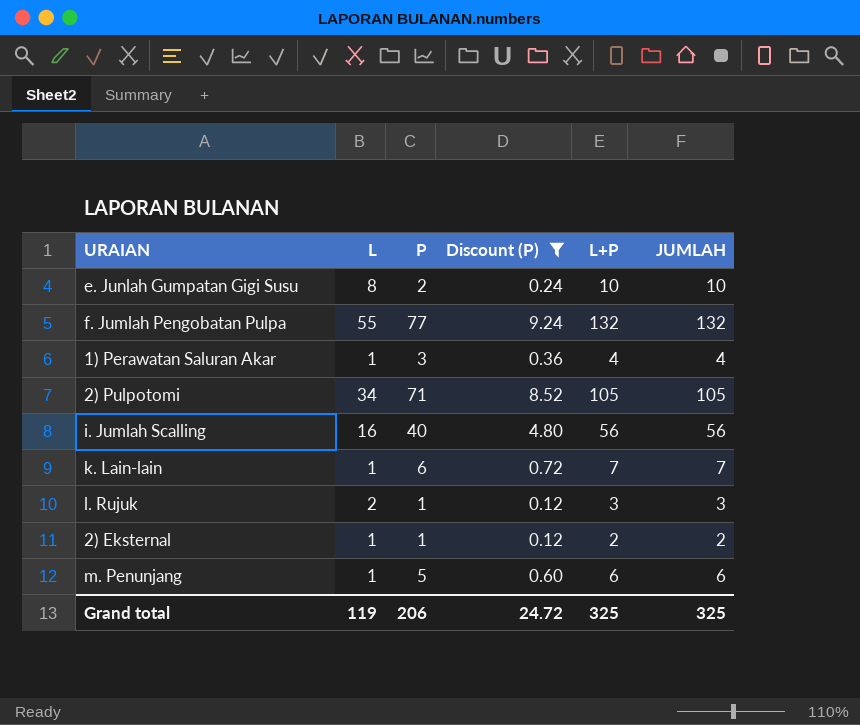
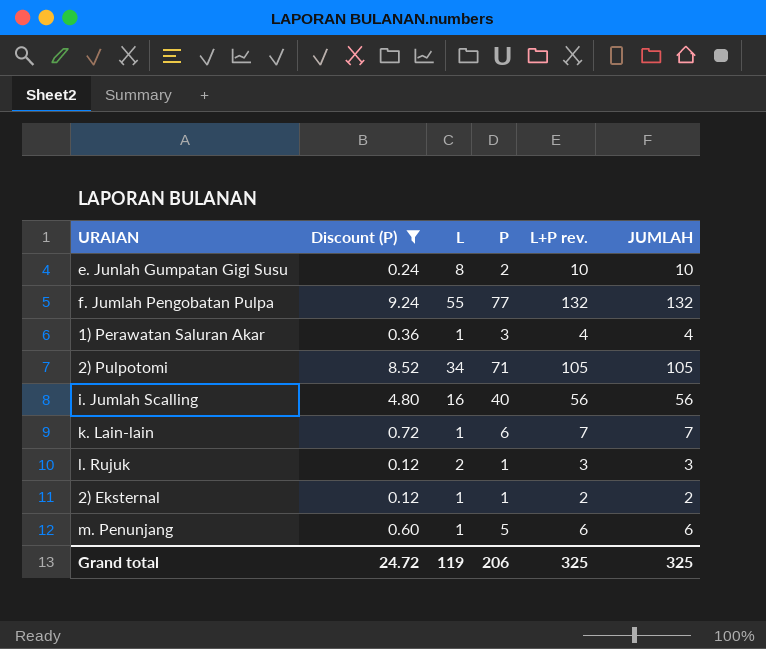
column Discount (P) | position: 4 -> 2
column name: L+P -> L+P rev.

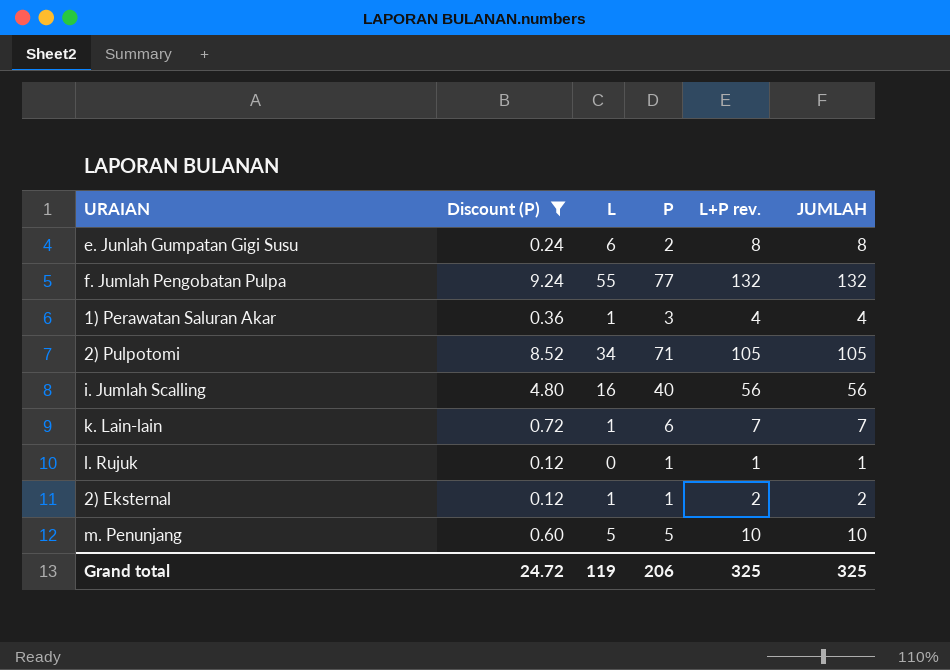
e. Junlah Gumpatan Gigi Susu | L: 8 -> 6
e. Junlah Gumpatan Gigi Susu | L+P rev.: 10 -> 8
e. Junlah Gumpatan Gigi Susu | JUMLAH: 10 -> 8
l. Rujuk | L: 2 -> 0
l. Rujuk | L+P rev.: 3 -> 1
l. Rujuk | JUMLAH: 3 -> 1
m. Penunjang | L: 1 -> 5
m. Penunjang | L+P rev.: 6 -> 10
m. Penunjang | JUMLAH: 6 -> 10

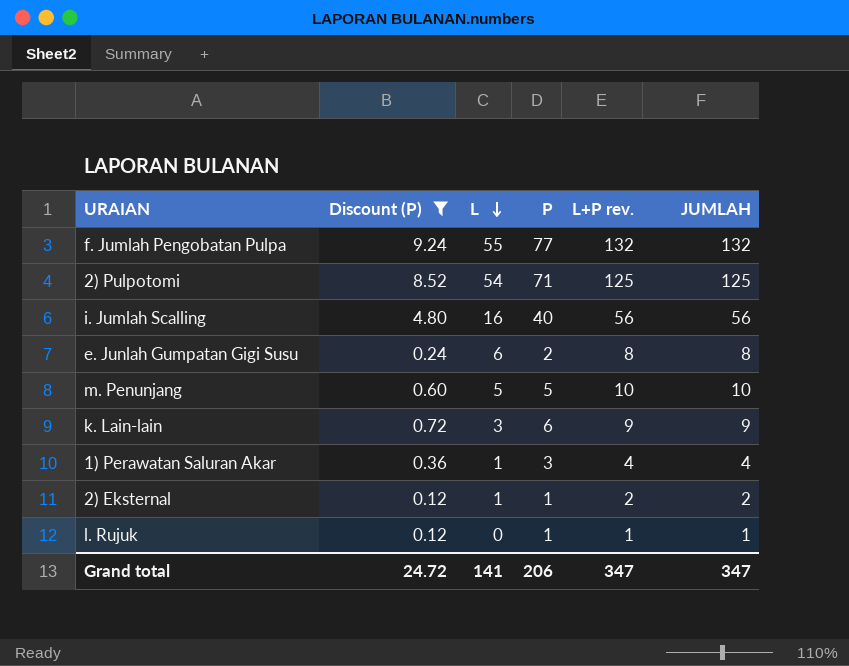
row order: none -> L descending
2) Pulpotomi | L: 34 -> 54
2) Pulpotomi | L+P rev.: 105 -> 125
2) Pulpotomi | JUMLAH: 105 -> 125
k. Lain-lain | L: 1 -> 3
k. Lain-lain | L+P rev.: 7 -> 9
k. Lain-lain | JUMLAH: 7 -> 9
Grand total | L: 119 -> 141
Grand total | L+P rev.: 325 -> 347
Grand total | JUMLAH: 325 -> 347

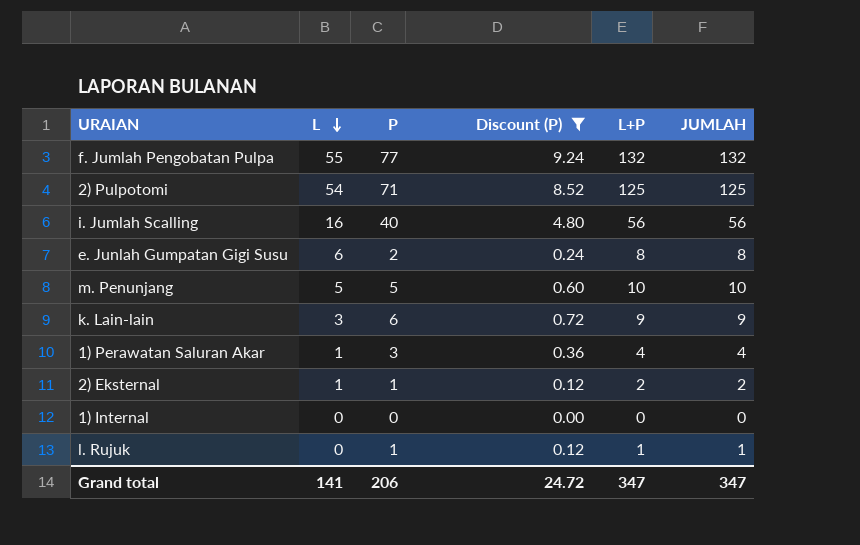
column Discount (P) | position: 2 -> 4
column name: L+P rev. -> L+P
row 1) Internal: none -> 0 | 0 | 0.00 | 0 | 0

